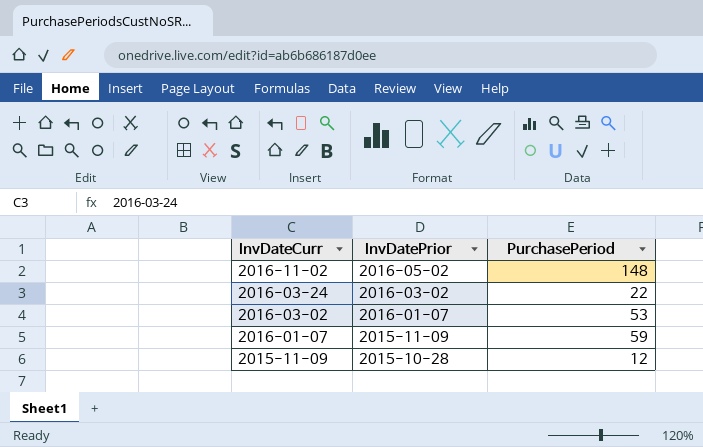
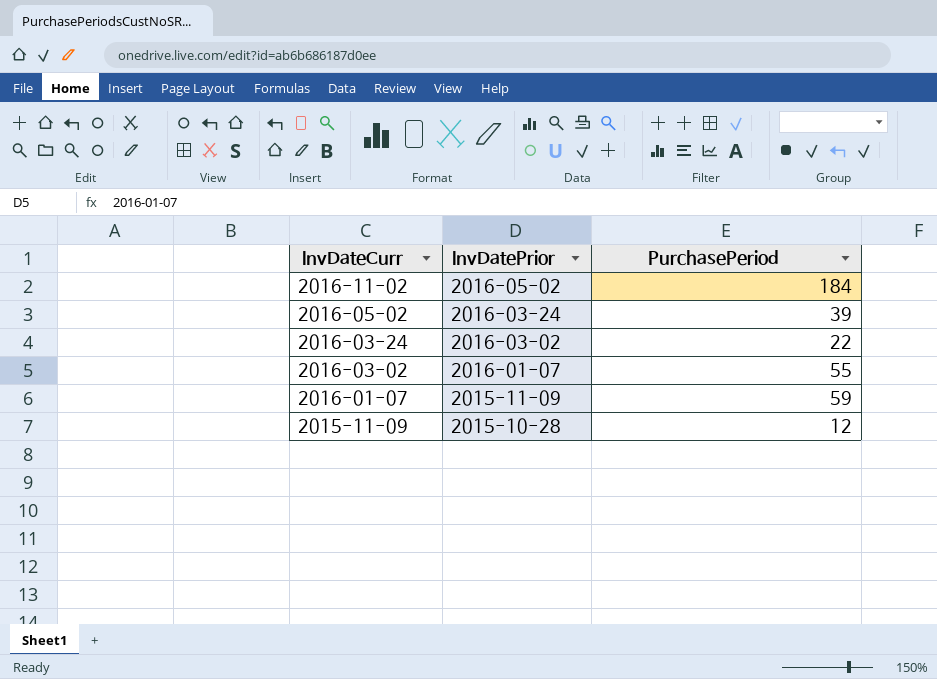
2016-11-02 | PurchasePeriod: 148 -> 184
row 2016-05-02: none -> 2016-03-24 | 39
2016-03-02 | PurchasePeriod: 53 -> 55

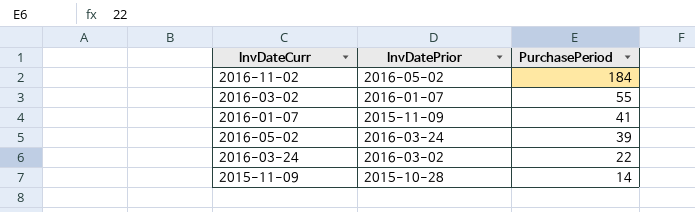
row order: InvDateCurr descending -> PurchasePeriod descending
2016-01-07 | PurchasePeriod: 59 -> 41
2015-11-09 | PurchasePeriod: 12 -> 14

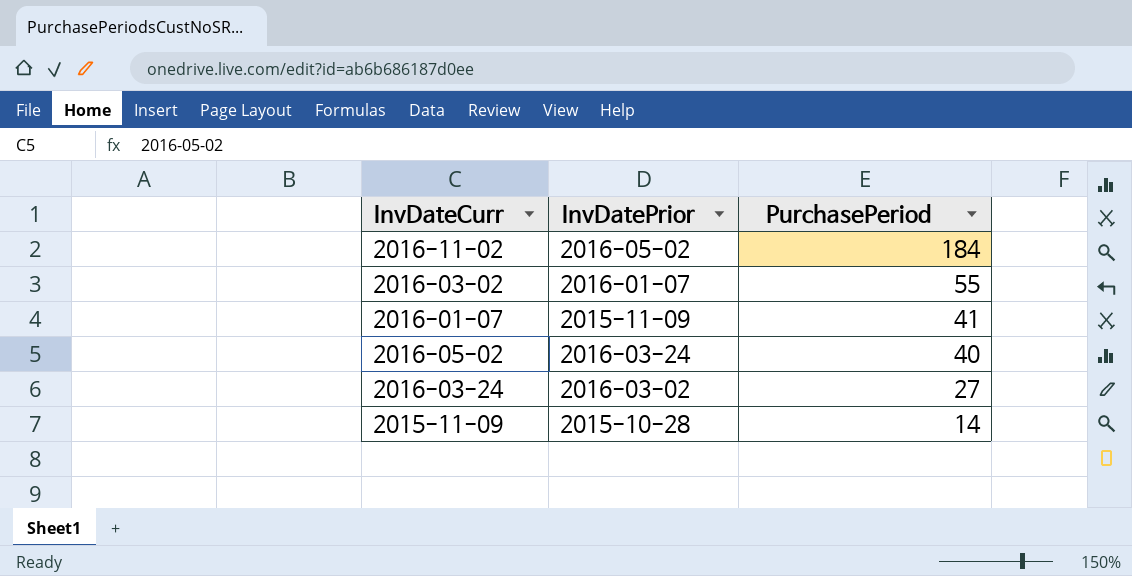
2016-05-02 | PurchasePeriod: 39 -> 40
2016-03-24 | PurchasePeriod: 22 -> 27

